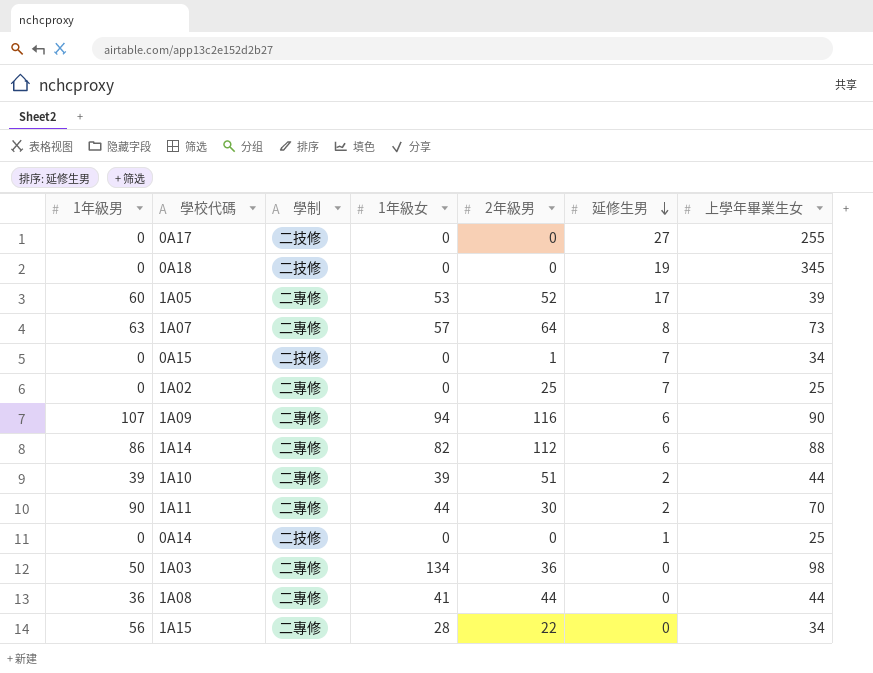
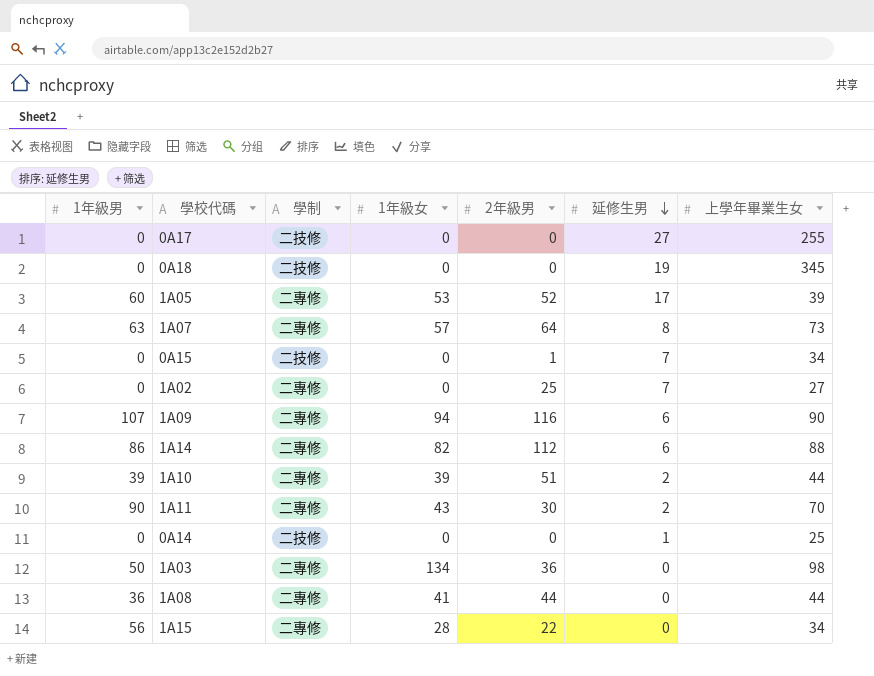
1A02 | 上學年畢業生女: 25 -> 27
1A11 | 1年級女: 44 -> 43

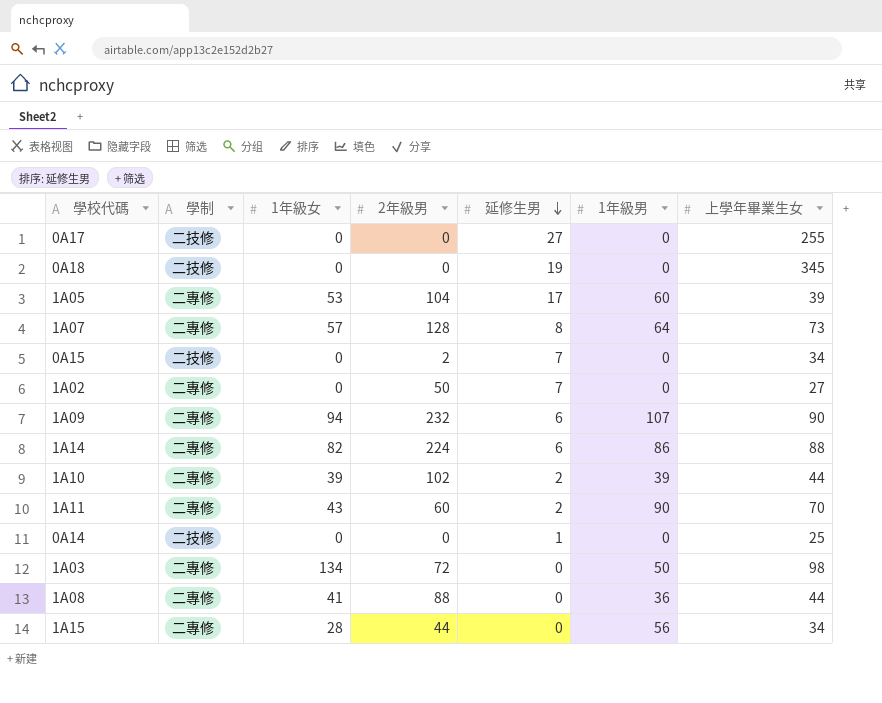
column 1年級男 | position: 1 -> 6
1A05 | 2年級男: 52 -> 104
1A07 | 2年級男: 64 -> 128
1A07 | 1年級男: 63 -> 64
0A15 | 2年級男: 1 -> 2
1A02 | 2年級男: 25 -> 50
1A09 | 2年級男: 116 -> 232
1A14 | 2年級男: 112 -> 224
1A10 | 2年級男: 51 -> 102
1A11 | 2年級男: 30 -> 60
1A03 | 2年級男: 36 -> 72
1A08 | 2年級男: 44 -> 88
1A15 | 2年級男: 22 -> 44

